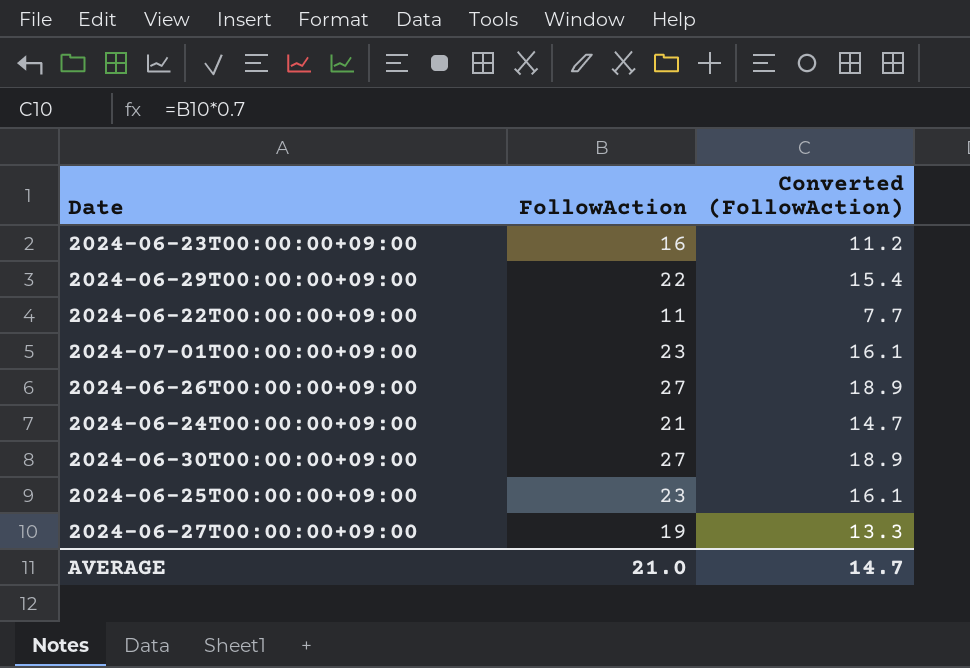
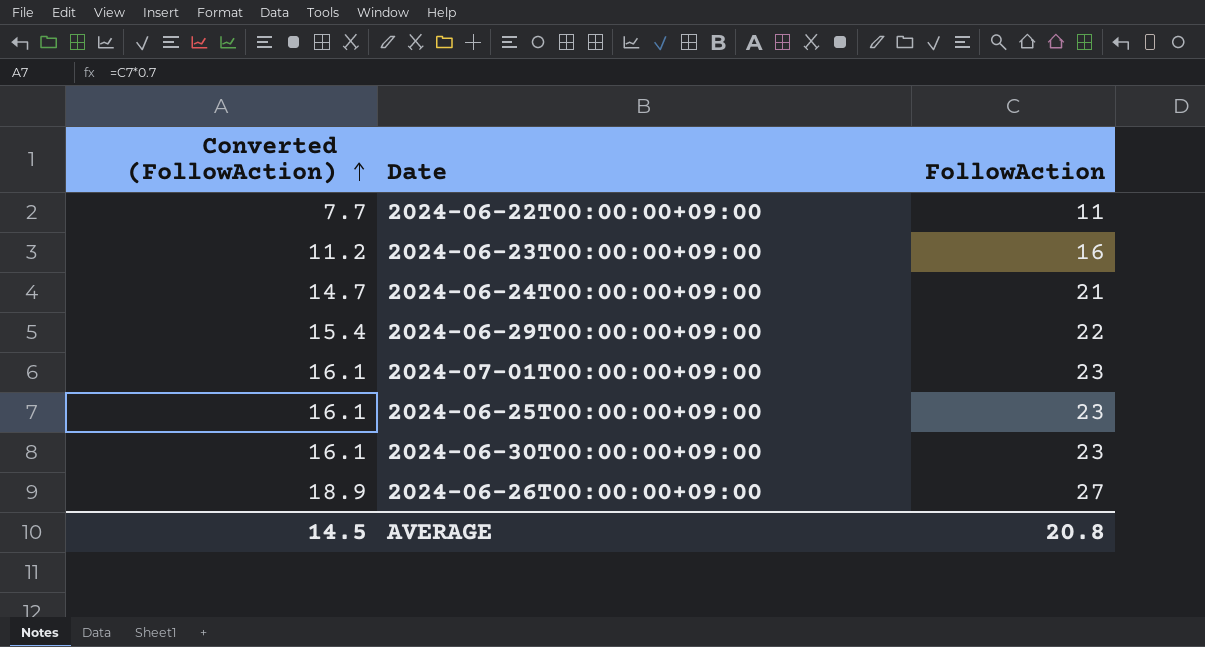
row order: none -> Converted (FollowAction) ascending
column Converted (FollowAction) | position: 3 -> 1
row 2024-06-27T00:00:00+09:00: 19 | 13.3 -> none
2024-06-30T00:00:00+09:00 | Converted (FollowAction): 18.9 -> 16.1
2024-06-30T00:00:00+09:00 | FollowAction: 27 -> 23
AVERAGE | Converted (FollowAction): 14.7 -> 14.5
AVERAGE | FollowAction: 21.0 -> 20.8

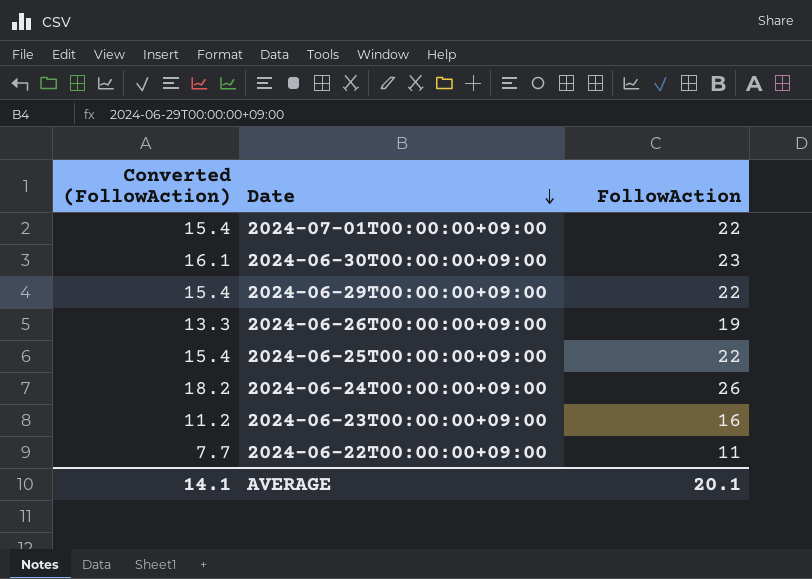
row order: Converted (FollowAction) ascending -> Date descending
2024-07-01T00:00:00+09:00 | Converted (FollowAction): 16.1 -> 15.4
2024-07-01T00:00:00+09:00 | FollowAction: 23 -> 22
2024-06-26T00:00:00+09:00 | Converted (FollowAction): 18.9 -> 13.3
2024-06-26T00:00:00+09:00 | FollowAction: 27 -> 19
2024-06-25T00:00:00+09:00 | Converted (FollowAction): 16.1 -> 15.4
2024-06-25T00:00:00+09:00 | FollowAction: 23 -> 22
2024-06-24T00:00:00+09:00 | Converted (FollowAction): 14.7 -> 18.2
2024-06-24T00:00:00+09:00 | FollowAction: 21 -> 26
AVERAGE | Converted (FollowAction): 14.5 -> 14.1
AVERAGE | FollowAction: 20.8 -> 20.1

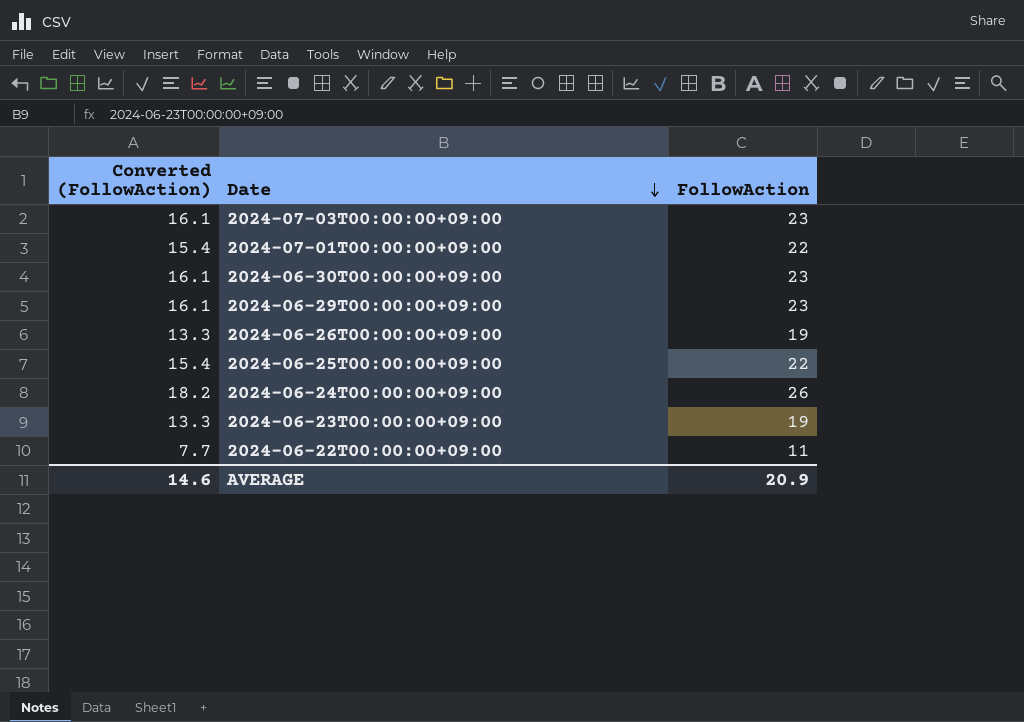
row 2024-07-03T00:00:00+09:00: none -> 16.1 | 23
2024-06-29T00:00:00+09:00 | Converted (FollowAction): 15.4 -> 16.1
2024-06-29T00:00:00+09:00 | FollowAction: 22 -> 23
2024-06-23T00:00:00+09:00 | Converted (FollowAction): 11.2 -> 13.3
2024-06-23T00:00:00+09:00 | FollowAction: 16 -> 19
AVERAGE | Converted (FollowAction): 14.1 -> 14.6
AVERAGE | FollowAction: 20.1 -> 20.9

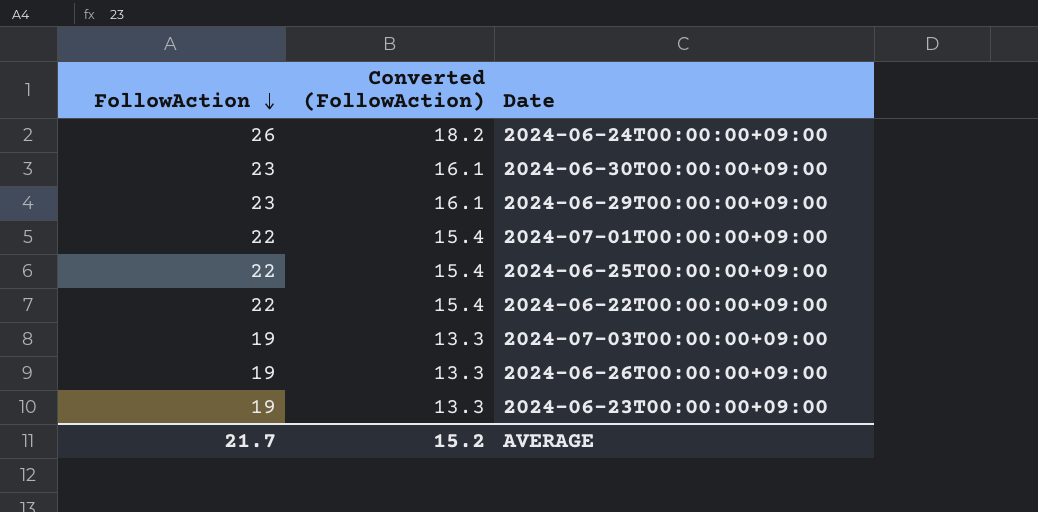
row order: Date descending -> FollowAction descending
column FollowAction | position: 3 -> 1
2024-06-22T00:00:00+09:00 | FollowAction: 11 -> 22
2024-06-22T00:00:00+09:00 | Converted (FollowAction): 7.7 -> 15.4
2024-07-03T00:00:00+09:00 | FollowAction: 23 -> 19
2024-07-03T00:00:00+09:00 | Converted (FollowAction): 16.1 -> 13.3
AVERAGE | FollowAction: 20.9 -> 21.7
AVERAGE | Converted (FollowAction): 14.6 -> 15.2

